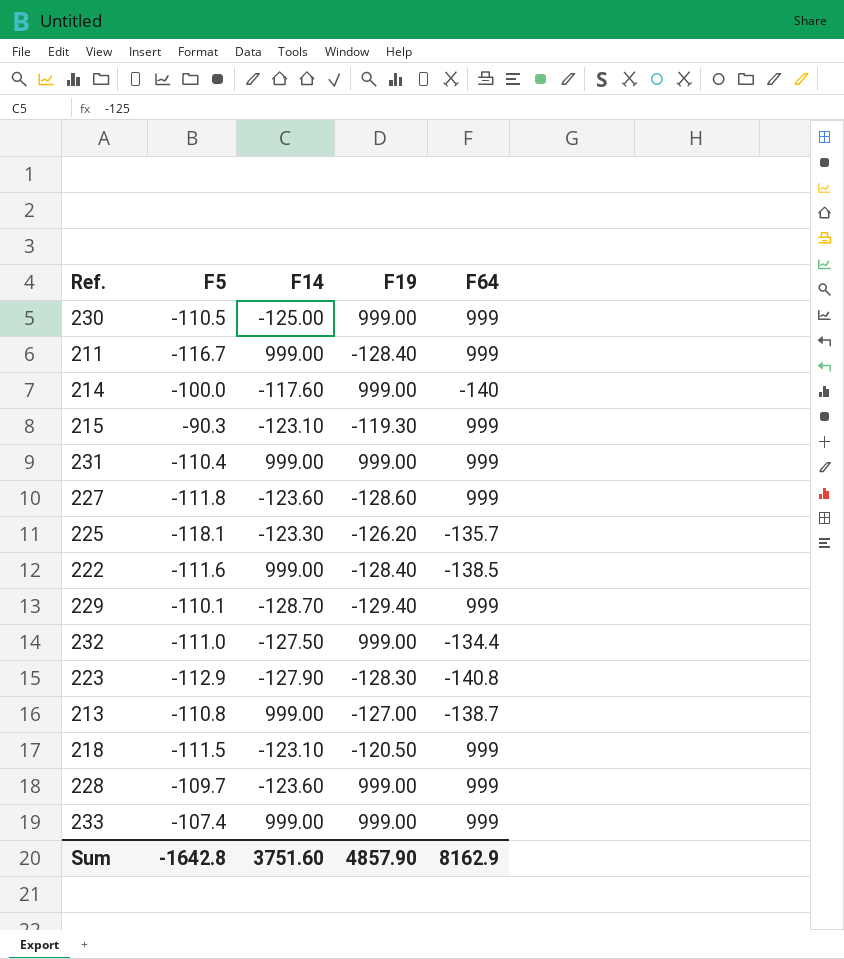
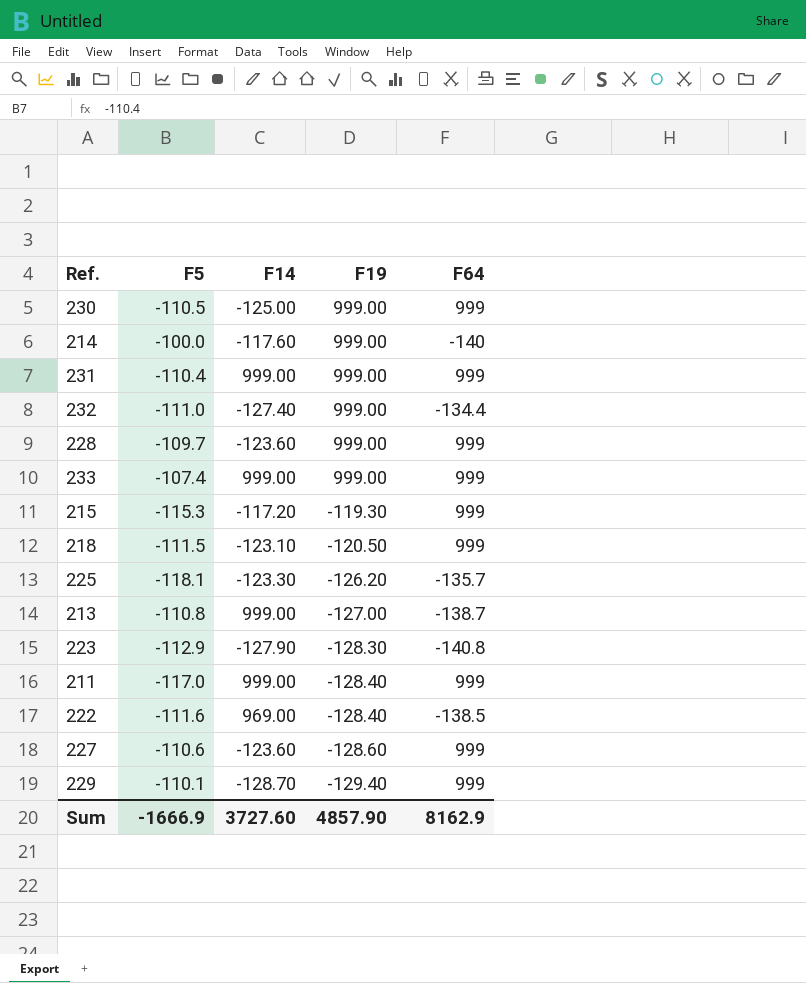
row order: none -> F19 descending
232 | F14: -127.50 -> -127.40
215 | F5: -90.3 -> -115.3
215 | F14: -123.10 -> -117.20
211 | F5: -116.7 -> -117.0
222 | F14: 999.00 -> 969.00
227 | F5: -111.8 -> -110.6
Sum | F5: -1642.8 -> -1666.9
Sum | F14: 3751.60 -> 3727.60

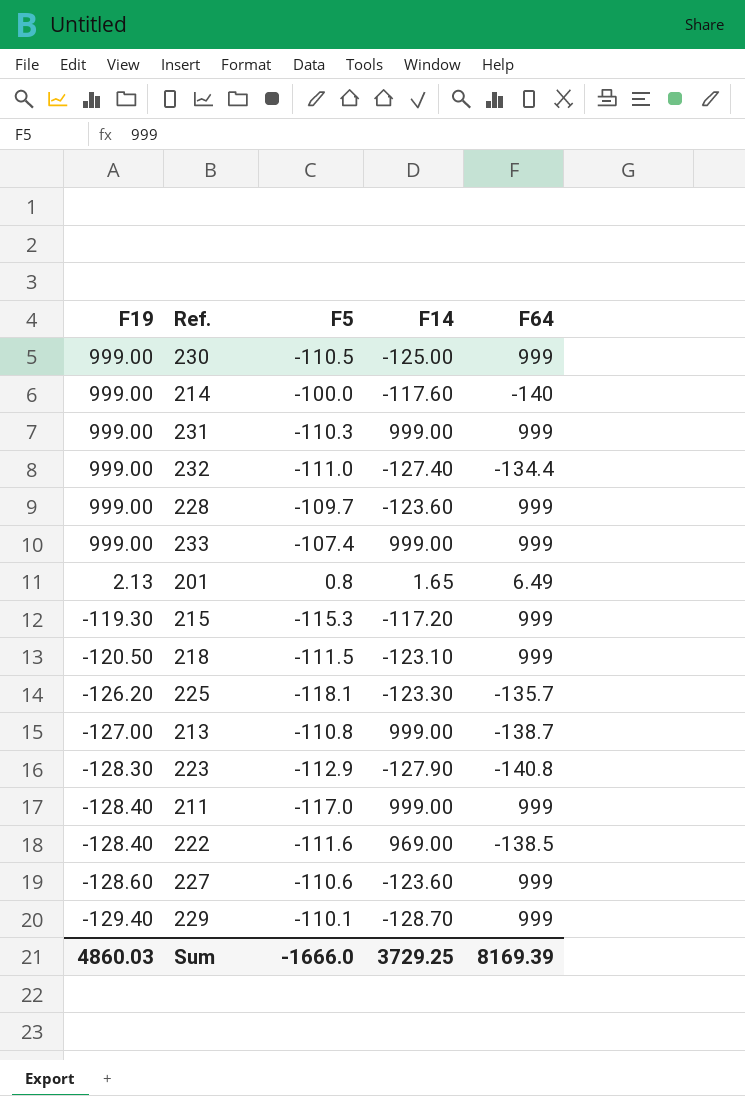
column F19 | position: 4 -> 1
231 | F5: -110.4 -> -110.3
row 201: none -> 2.13 | 0.8 | 1.65 | 6.49
Sum | F19: 4857.90 -> 4860.03
Sum | F5: -1666.9 -> -1666.0
Sum | F14: 3727.60 -> 3729.25
Sum | F64: 8162.9 -> 8169.39

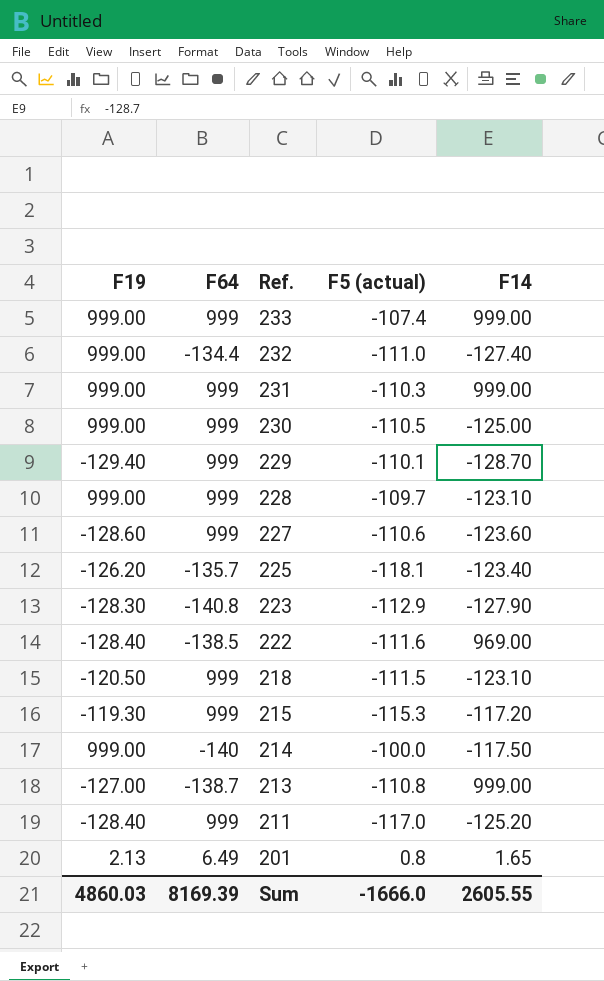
row order: F19 descending -> Ref. descending
column F64 | position: 5 -> 2
column name: F5 -> F5 (actual)
228 | F14: -123.60 -> -123.10
225 | F14: -123.30 -> -123.40
214 | F14: -117.60 -> -117.50
211 | F14: 999.00 -> -125.20
Sum | F14: 3729.25 -> 2605.55

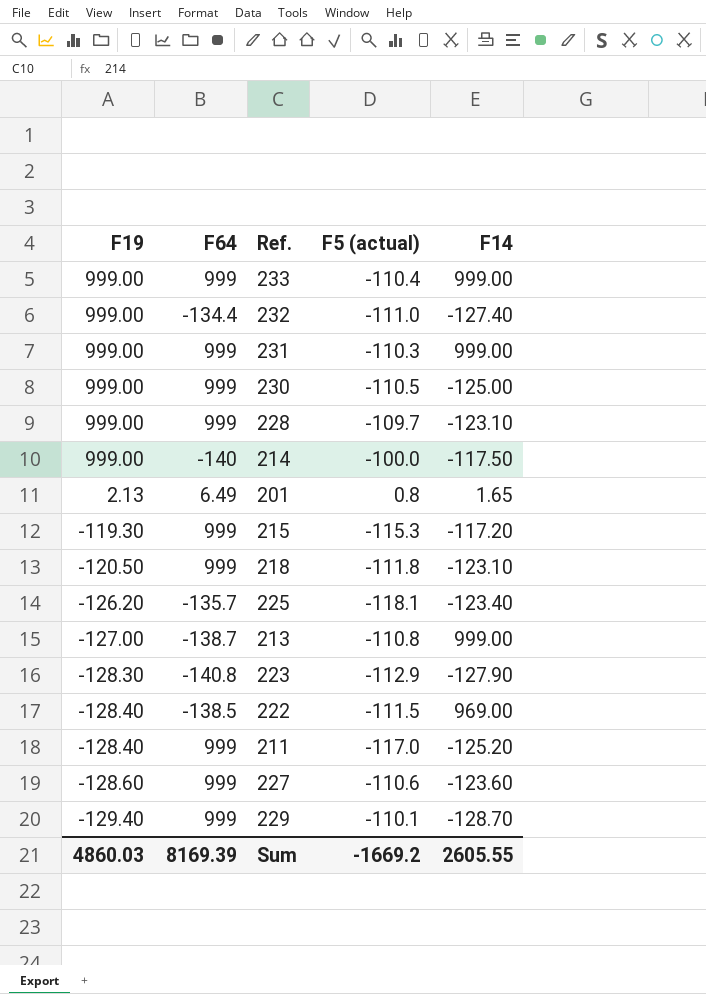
row order: Ref. descending -> F19 descending
233 | F5 (actual): -107.4 -> -110.4
218 | F5 (actual): -111.5 -> -111.8
222 | F5 (actual): -111.6 -> -111.5
Sum | F5 (actual): -1666.0 -> -1669.2

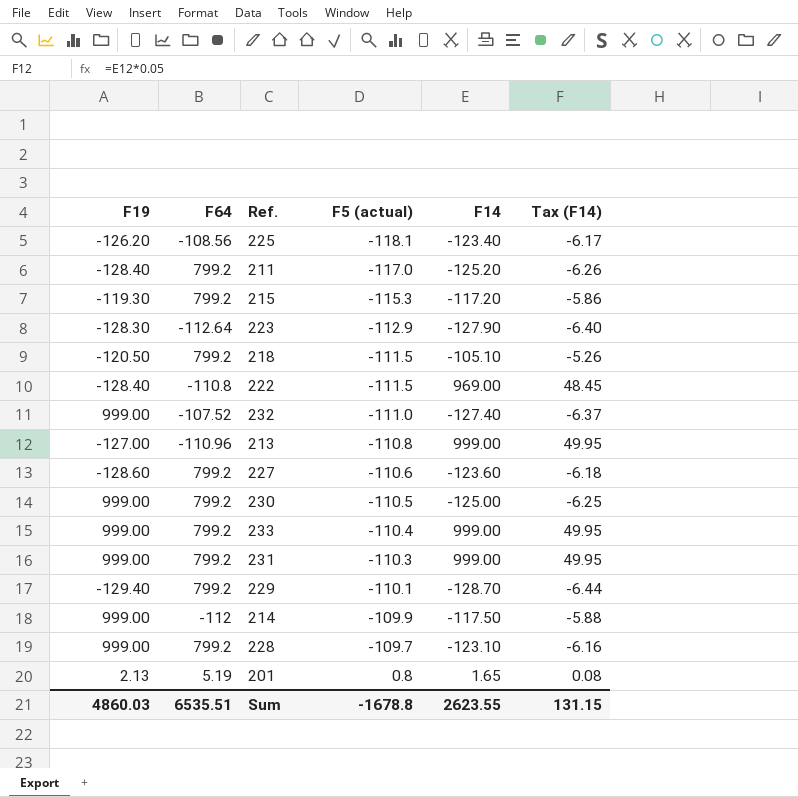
row order: F19 descending -> F5 (actual) ascending
column Tax (F14) | formula: none -> [F14] * 0.05
225 | F64: -135.7 -> -108.56
211 | F64: 999 -> 799.2
215 | F64: 999 -> 799.2
223 | F64: -140.8 -> -112.64
218 | F64: 999 -> 799.2
218 | F5 (actual): -111.8 -> -111.5
218 | F14: -123.10 -> -105.10
222 | F64: -138.5 -> -110.8
232 | F64: -134.4 -> -107.52
213 | F64: -138.7 -> -110.96
227 | F64: 999 -> 799.2
230 | F64: 999 -> 799.2
233 | F64: 999 -> 799.2
231 | F64: 999 -> 799.2
229 | F64: 999 -> 799.2
214 | F64: -140 -> -112
214 | F5 (actual): -100.0 -> -109.9
228 | F64: 999 -> 799.2
201 | F64: 6.49 -> 5.19
Sum | F64: 8169.39 -> 6535.51
Sum | F5 (actual): -1669.2 -> -1678.8
Sum | F14: 2605.55 -> 2623.55

